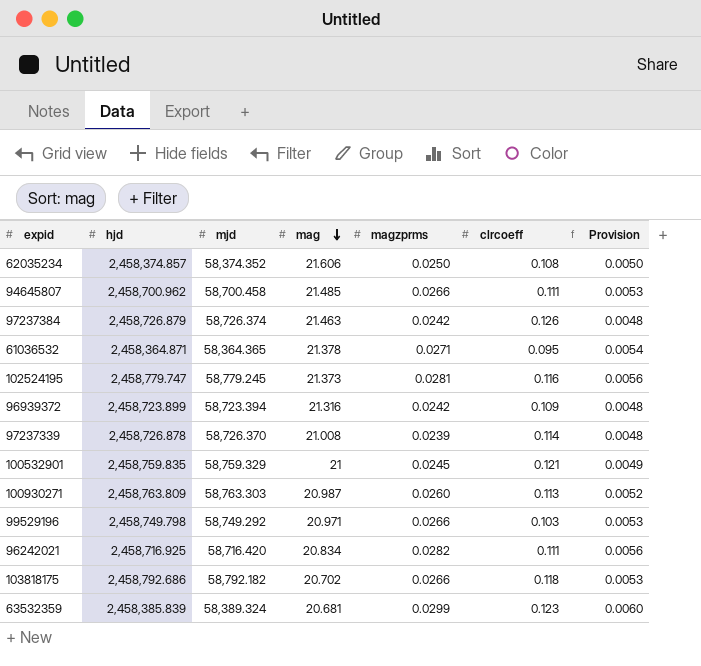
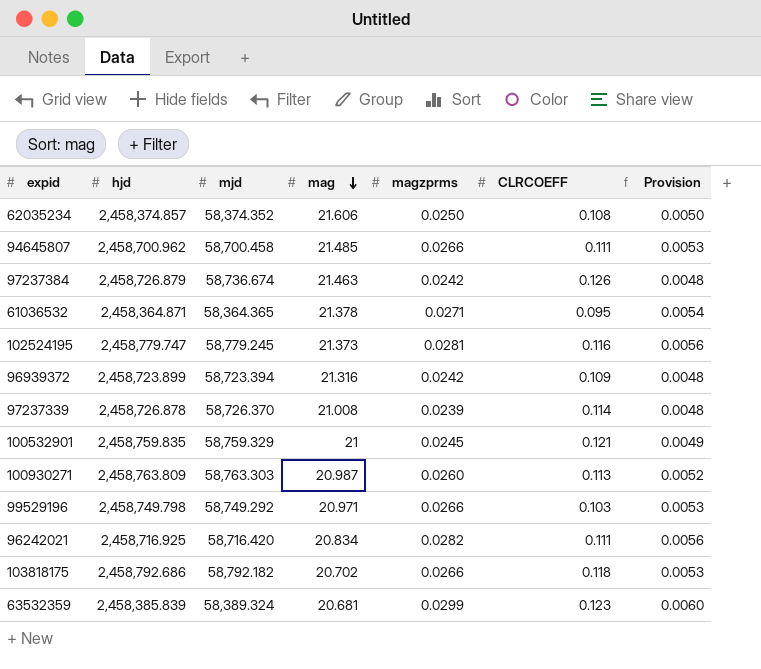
column name: clrcoeff -> CLRCOEFF
97237384 | mjd: 58,726.374 -> 58,736.674

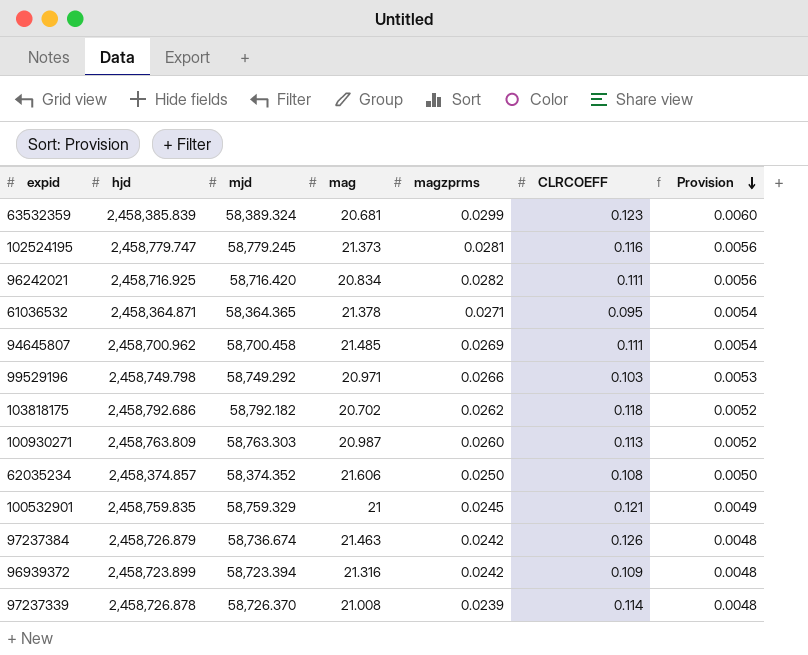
row order: mag descending -> Provision descending
94645807 | magzprms: 0.0266 -> 0.0269
94645807 | Provision: 0.0053 -> 0.0054
103818175 | magzprms: 0.0266 -> 0.0262
103818175 | Provision: 0.0053 -> 0.0052

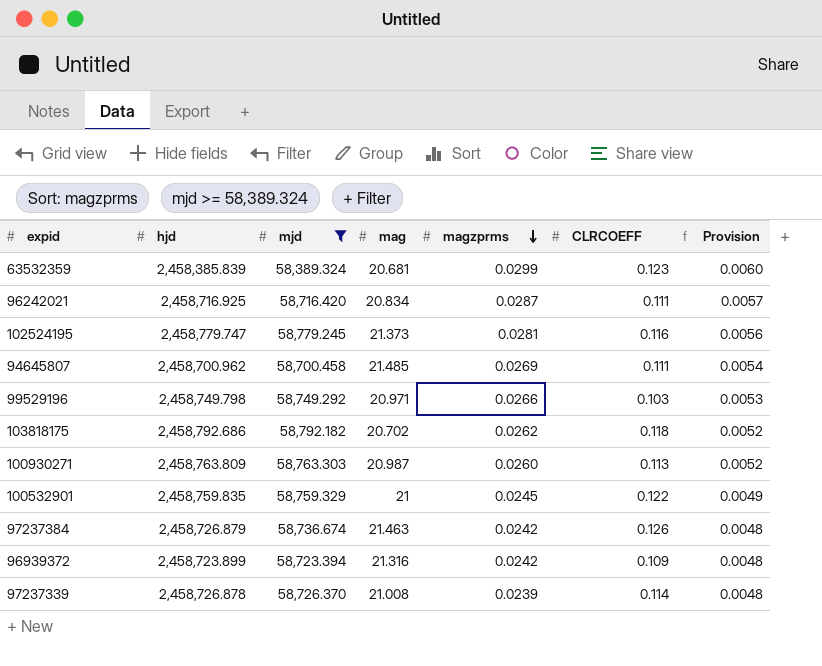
filter: none -> mjd >= 58,389.324
row order: Provision descending -> magzprms descending
96242021 | magzprms: 0.0282 -> 0.0287
96242021 | Provision: 0.0056 -> 0.0057
100532901 | CLRCOEFF: 0.121 -> 0.122

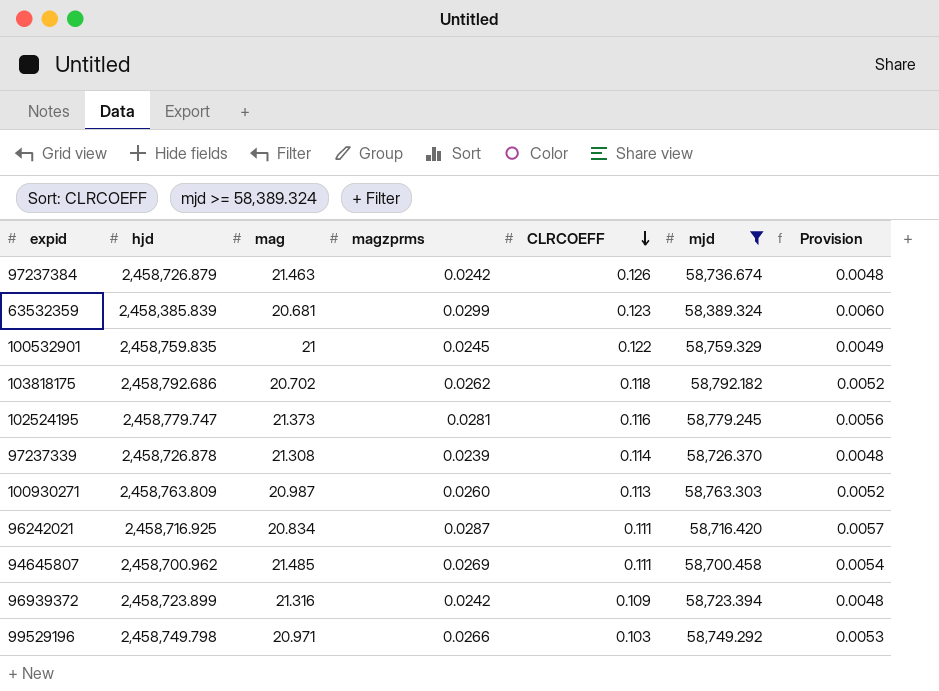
row order: magzprms descending -> CLRCOEFF descending
column mjd | position: 3 -> 6
97237339 | mag: 21.008 -> 21.308

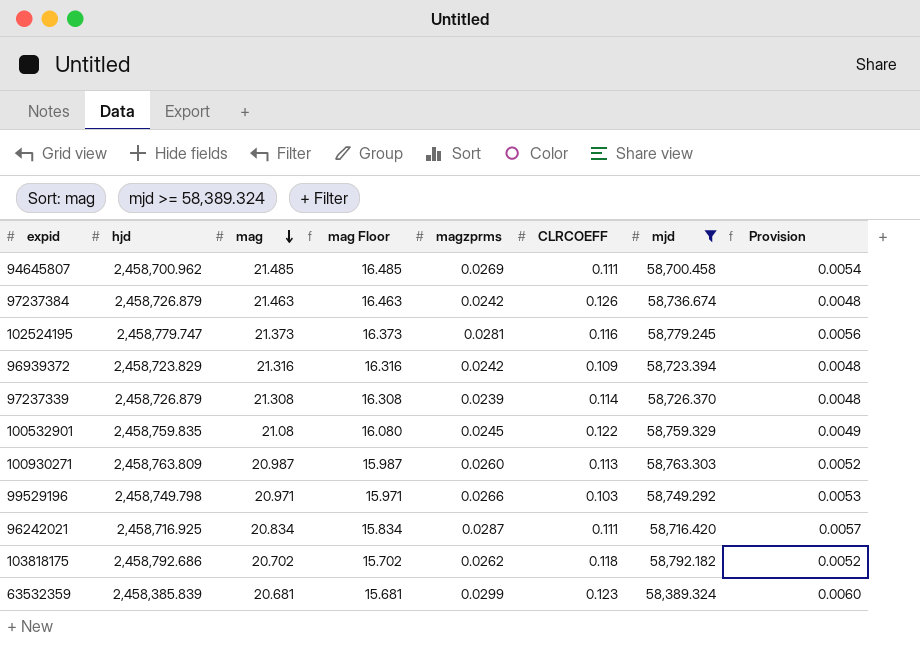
row order: CLRCOEFF descending -> mag descending
column mag Floor | formula: none -> [mag] - 5
96939372 | hjd: 2,458,723.899 -> 2,458,723.829
97237339 | hjd: 2,458,726.878 -> 2,458,726.879
100532901 | mag: 21 -> 21.08

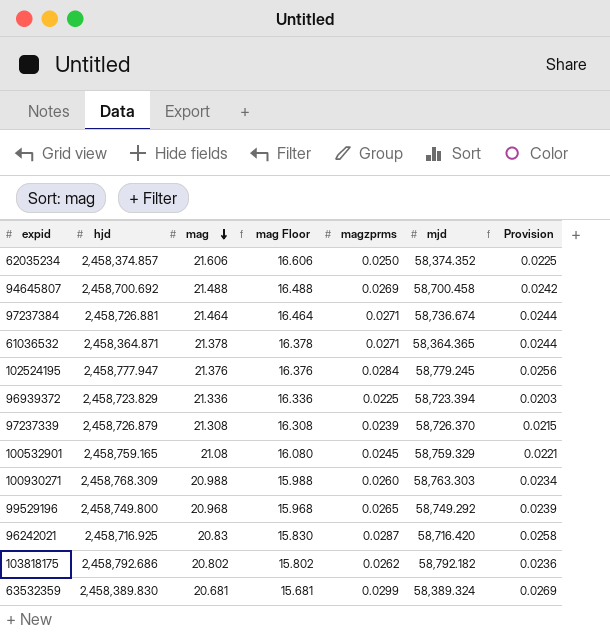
filter: mjd >= 58,389.324 -> none
column CLRCOEFF | position: 6 -> none
column Provision | formula: [magzprms] * 0.2 -> [magzprms] * 0.9
94645807 | hjd: 2,458,700.962 -> 2,458,700.692
94645807 | mag: 21.485 -> 21.488
94645807 | mag Floor: 16.485 -> 16.488
97237384 | hjd: 2,458,726.879 -> 2,458,726.881
97237384 | mag: 21.463 -> 21.464
97237384 | mag Floor: 16.463 -> 16.464
97237384 | magzprms: 0.0242 -> 0.0271
102524195 | hjd: 2,458,779.747 -> 2,458,777.947
102524195 | mag: 21.373 -> 21.376
102524195 | mag Floor: 16.373 -> 16.376
102524195 | magzprms: 0.0281 -> 0.0284
96939372 | mag: 21.316 -> 21.336
96939372 | mag Floor: 16.316 -> 16.336
96939372 | magzprms: 0.0242 -> 0.0225
100532901 | hjd: 2,458,759.835 -> 2,458,759.165
100930271 | hjd: 2,458,763.809 -> 2,458,768.309
100930271 | mag: 20.987 -> 20.988
100930271 | mag Floor: 15.987 -> 15.988
99529196 | hjd: 2,458,749.798 -> 2,458,749.800
99529196 | mag: 20.971 -> 20.968
99529196 | mag Floor: 15.971 -> 15.968
99529196 | magzprms: 0.0266 -> 0.0265
96242021 | mag: 20.834 -> 20.83
96242021 | mag Floor: 15.834 -> 15.830
103818175 | mag: 20.702 -> 20.802
103818175 | mag Floor: 15.702 -> 15.802
63532359 | hjd: 2,458,385.839 -> 2,458,389.830

